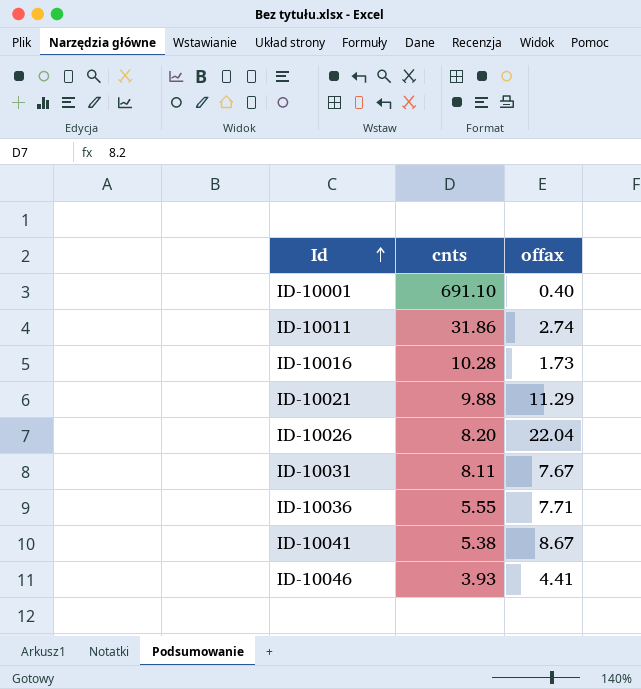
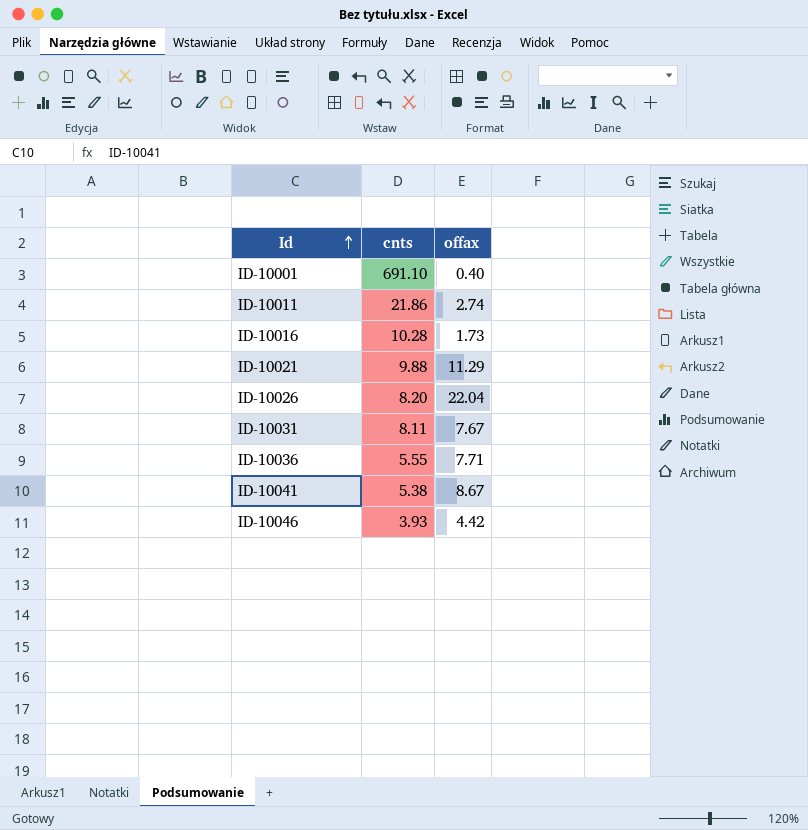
ID-10011 | cnts: 31.86 -> 21.86
ID-10046 | offax: 4.41 -> 4.42

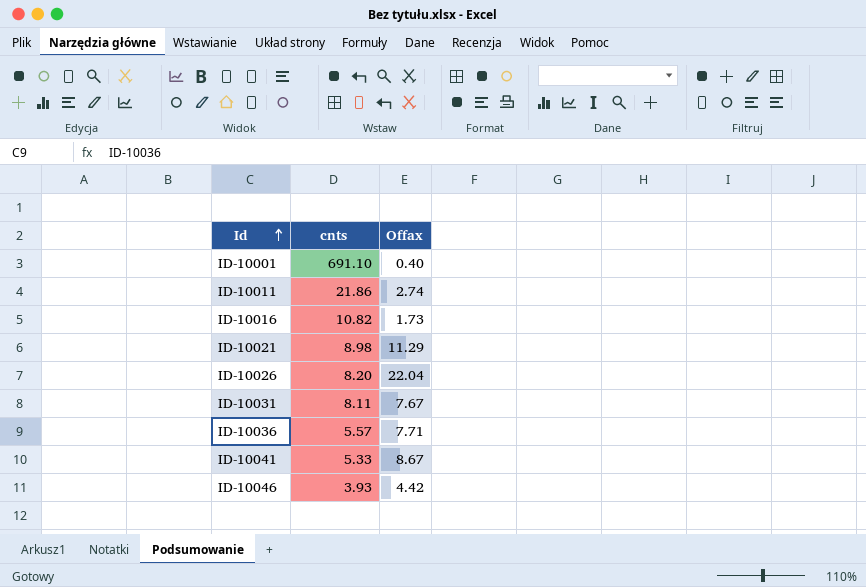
column name: offax -> Offax
ID-10016 | cnts: 10.28 -> 10.82
ID-10021 | cnts: 9.88 -> 8.98
ID-10036 | cnts: 5.55 -> 5.57
ID-10041 | cnts: 5.38 -> 5.33

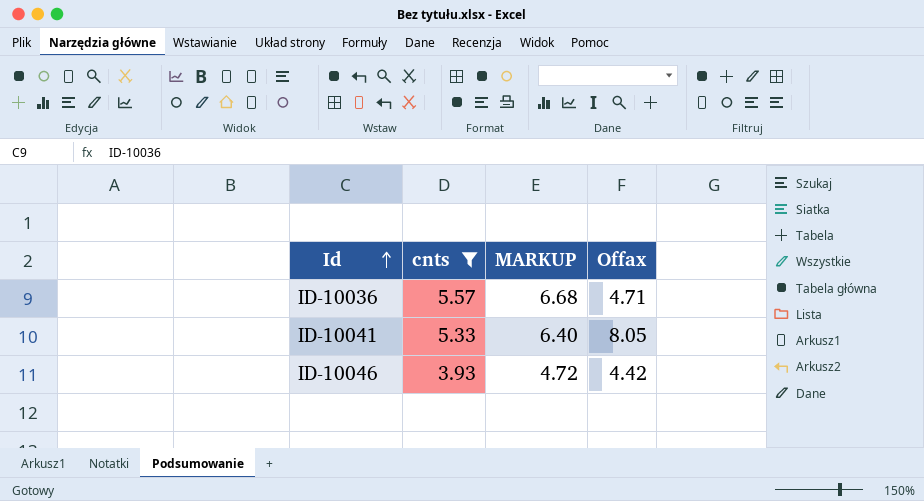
filter: none -> cnts <= 5.57
column MARKUP | formula: none -> [cnts] * 1.2
ID-10036 | Offax: 7.71 -> 4.71
ID-10041 | Offax: 8.67 -> 8.05

